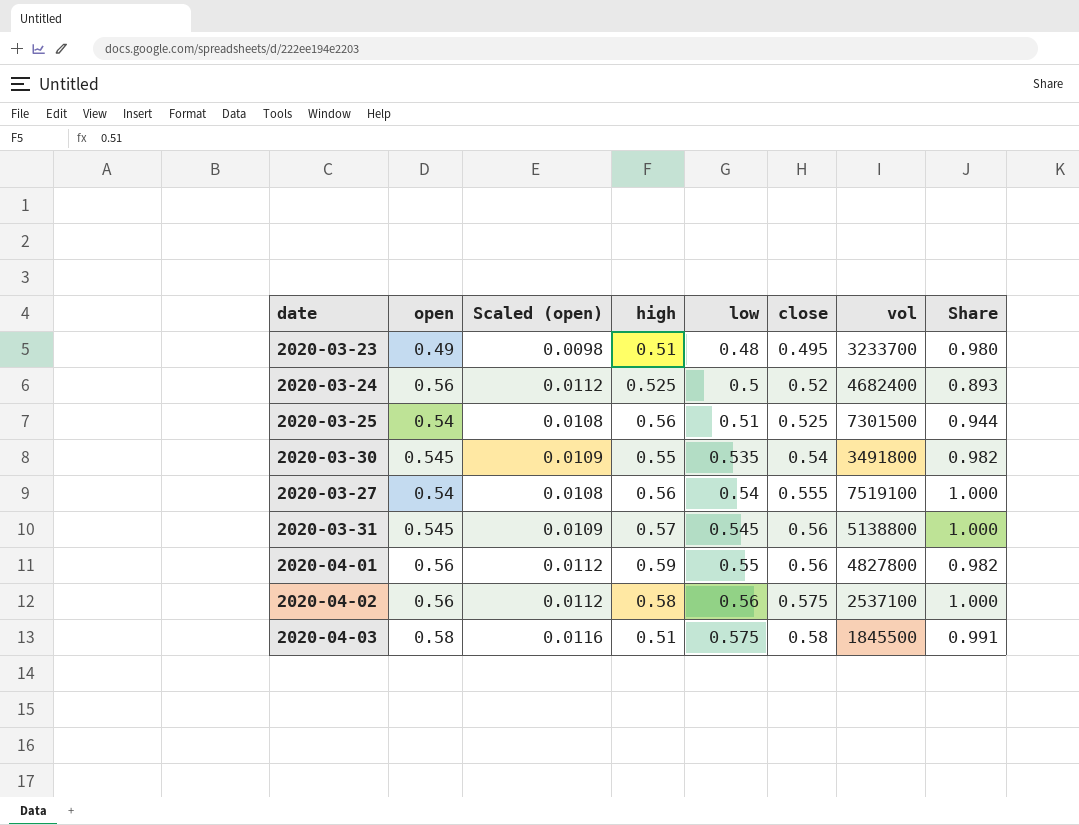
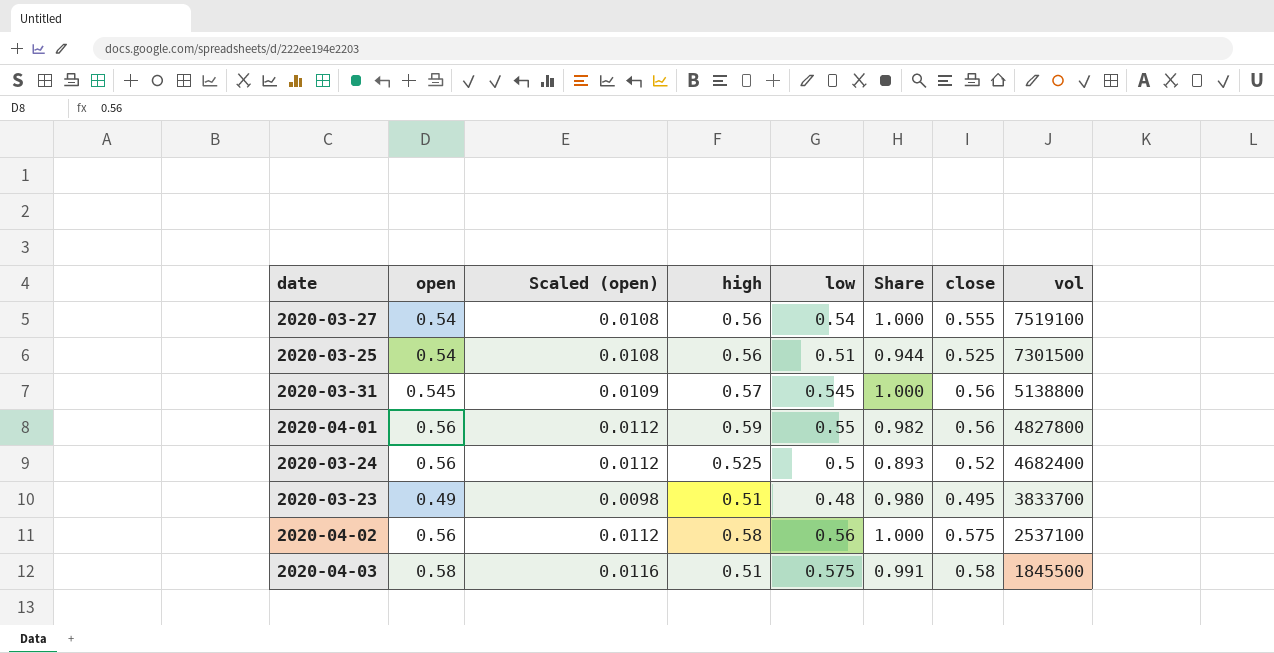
row order: low ascending -> vol descending
column Share | position: 8 -> 6
row 2020-03-30: 0.545 | 0.0109 | 0.55 | 0.535 | 0.54 | 3491800 | 0.982 -> none
2020-03-23 | vol: 3233700 -> 3833700

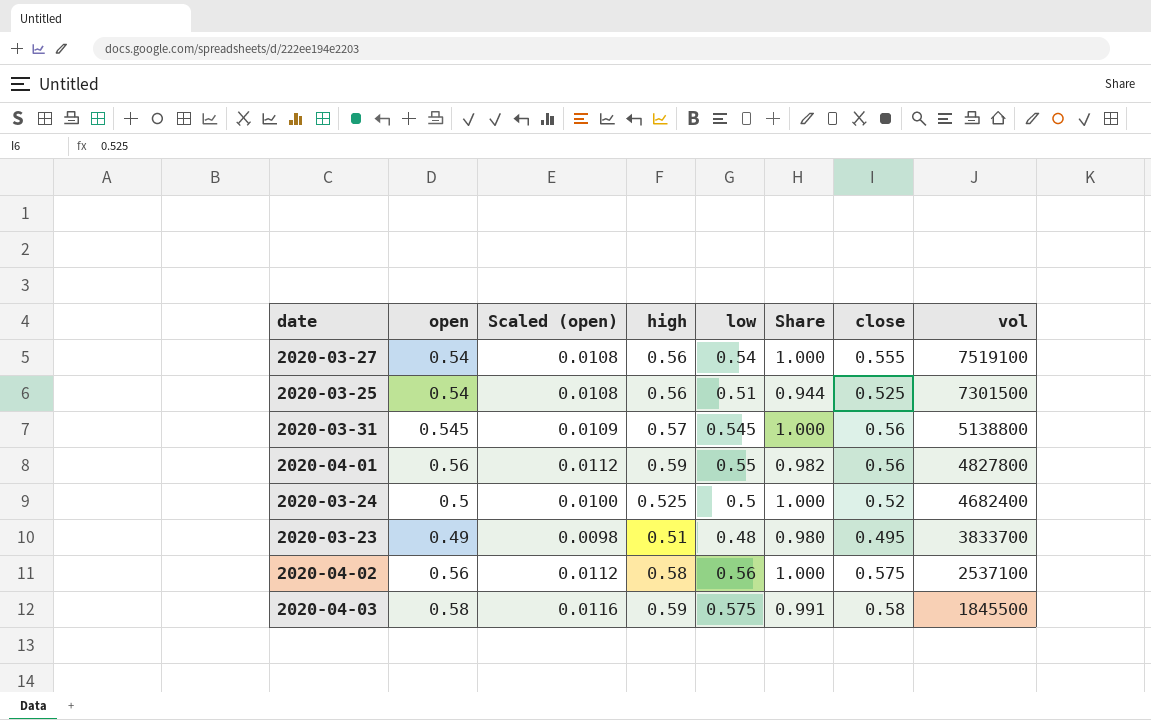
2020-03-24 | open: 0.56 -> 0.5
2020-03-24 | Scaled (open): 0.0112 -> 0.0100
2020-03-24 | Share: 0.893 -> 1.000
2020-04-03 | high: 0.51 -> 0.59

